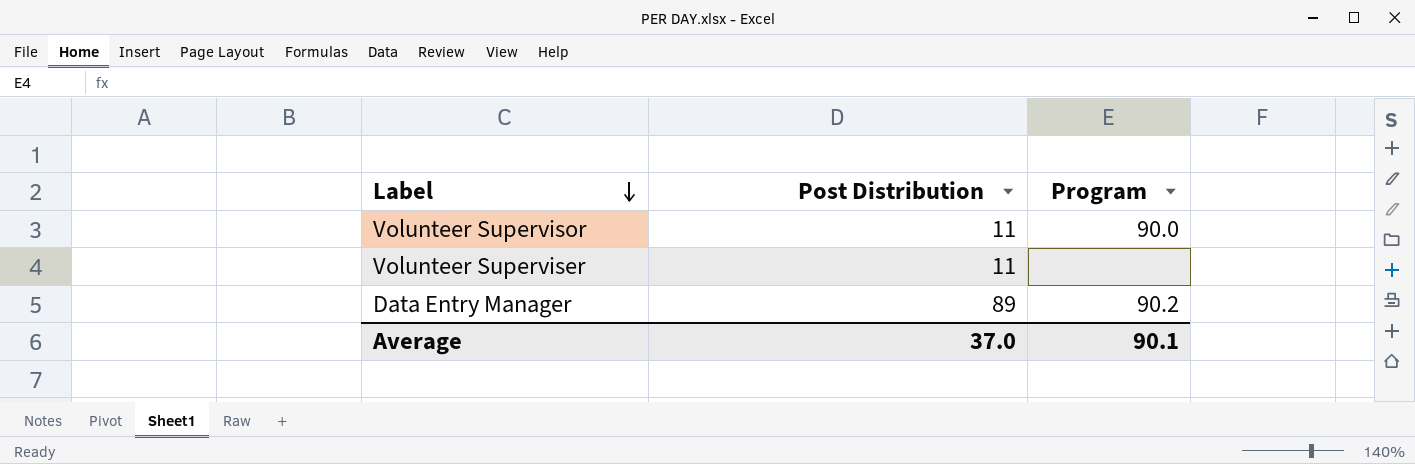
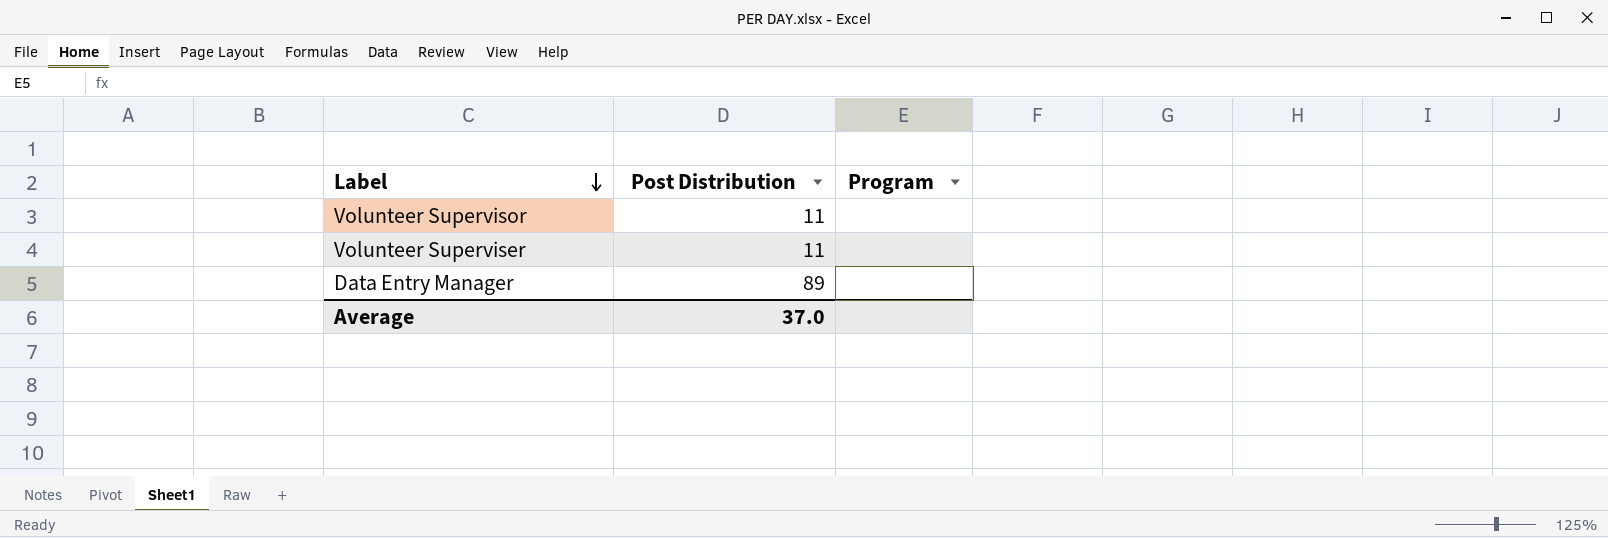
Volunteer Supervisor | Program: 90.0 -> none
Data Entry Manager | Program: 90.2 -> none
Average | Program: 90.1 -> none

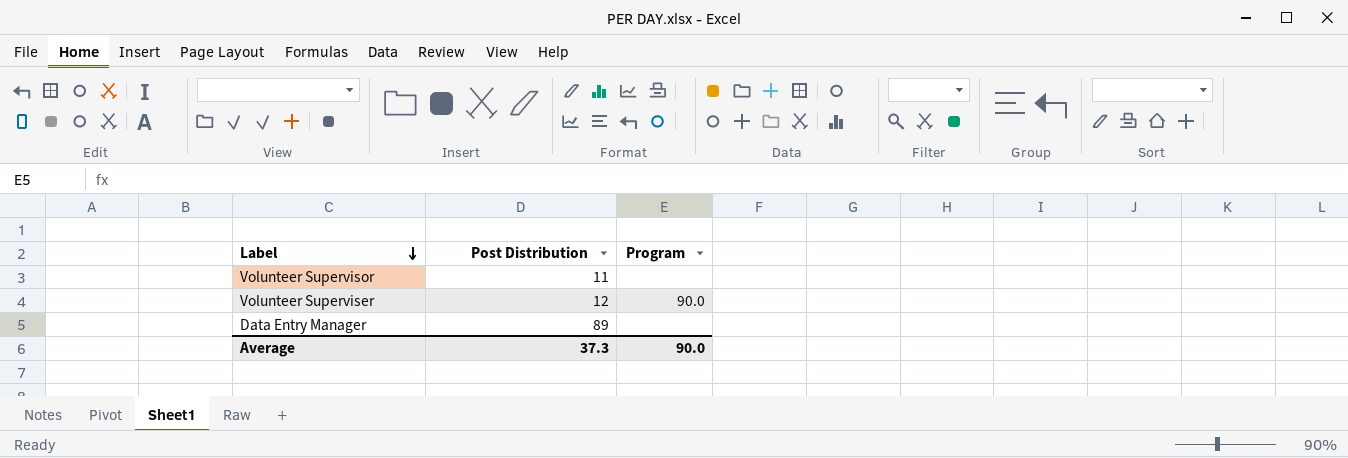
Volunteer Superviser | Post Distribution: 11 -> 12
Volunteer Superviser | Program: none -> 90.0
Average | Post Distribution: 37.0 -> 37.3
Average | Program: none -> 90.0

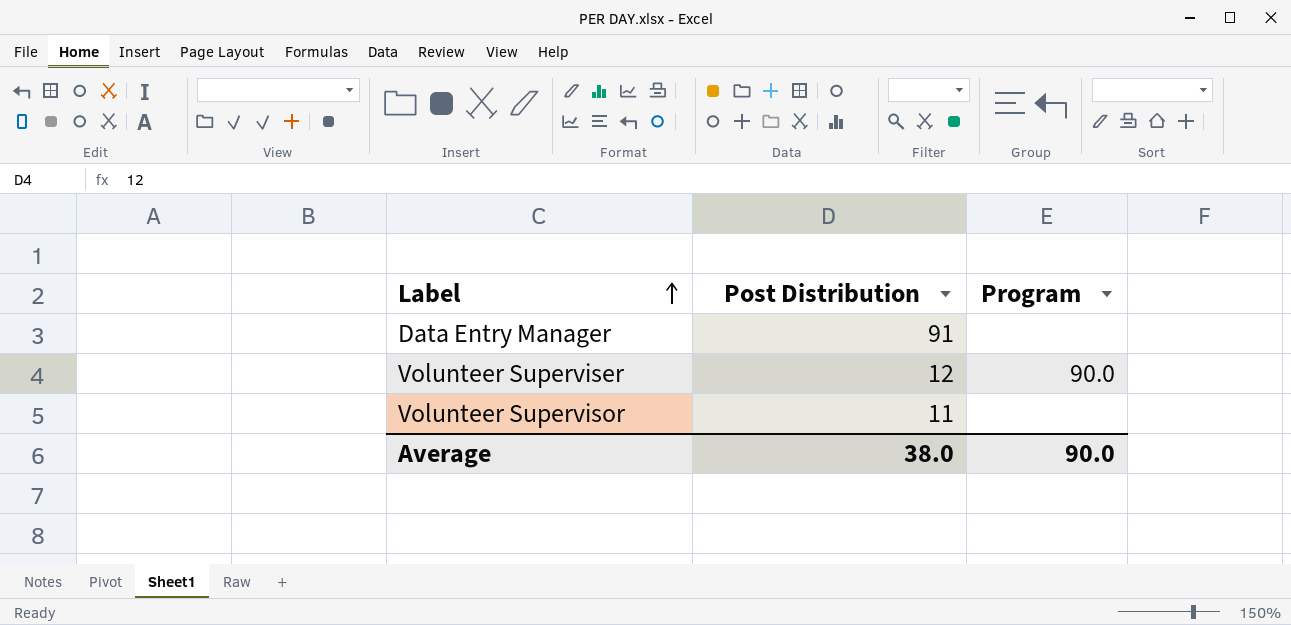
row order: Label descending -> Label ascending
Data Entry Manager | Post Distribution: 89 -> 91
Average | Post Distribution: 37.3 -> 38.0

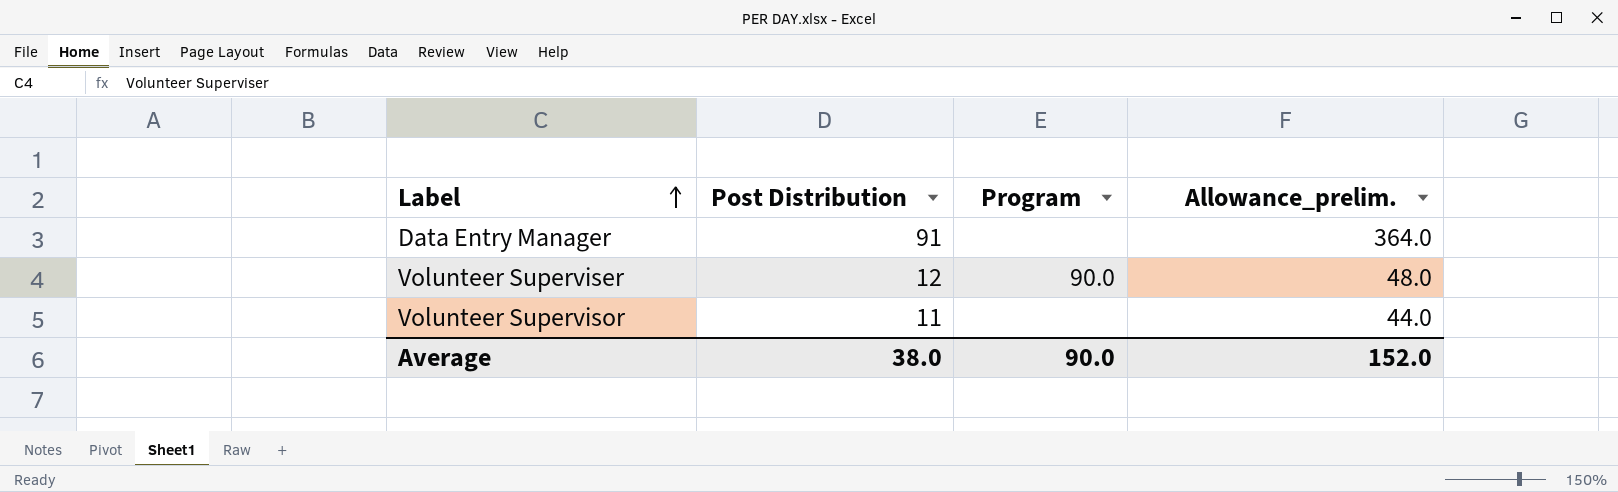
column Allowance_prelim. | formula: none -> [Post Distribution] * 4

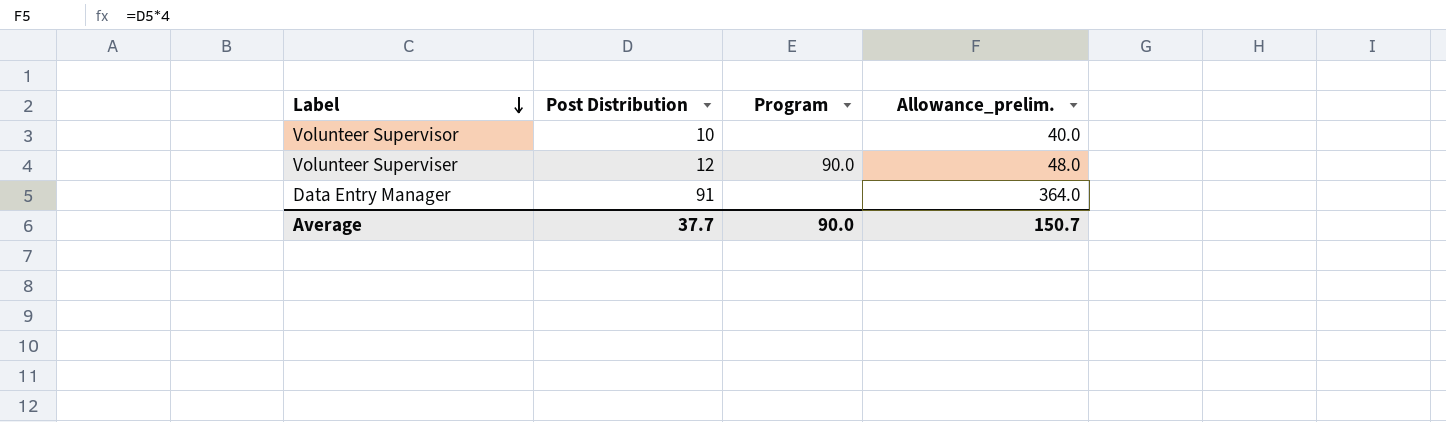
row order: Label ascending -> Label descending
Volunteer Supervisor | Post Distribution: 11 -> 10
Volunteer Supervisor | Allowance_prelim.: 44.0 -> 40.0
Average | Post Distribution: 38.0 -> 37.7
Average | Allowance_prelim.: 152.0 -> 150.7

